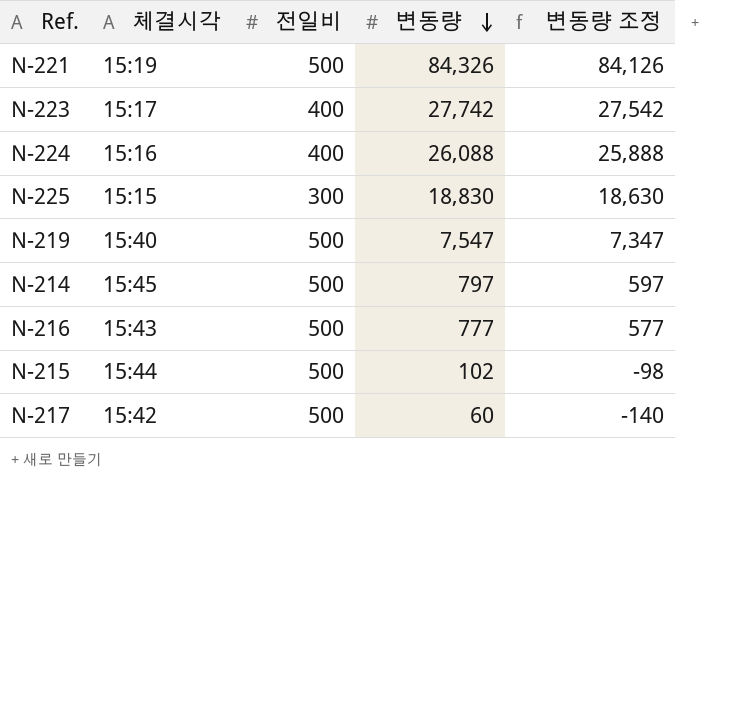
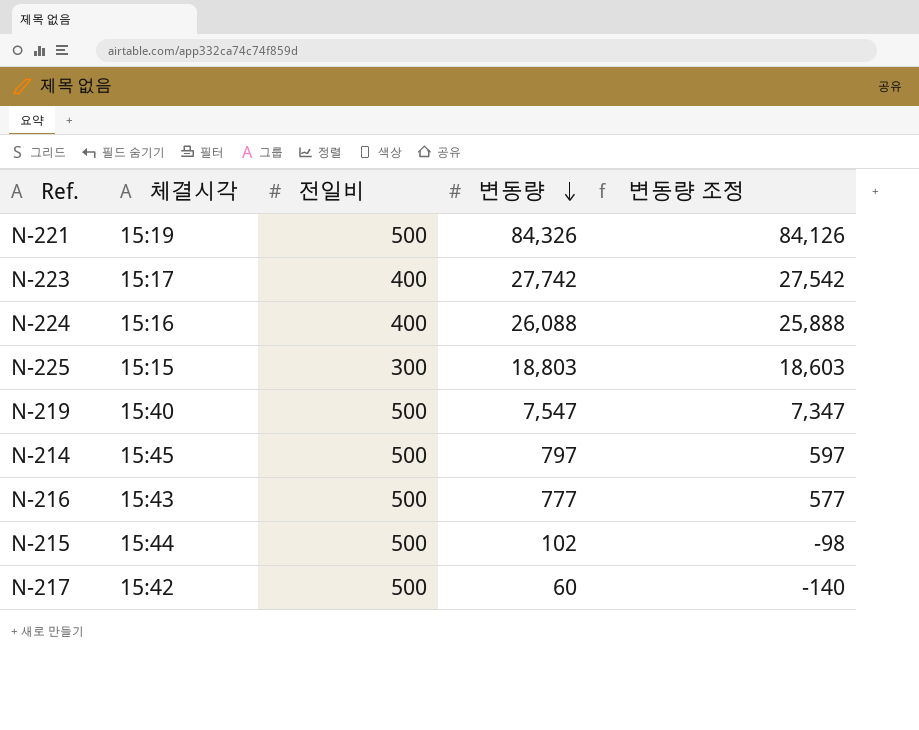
N-225 | 변동량: 18,830 -> 18,803
N-225 | 변동량 조정: 18,630 -> 18,603

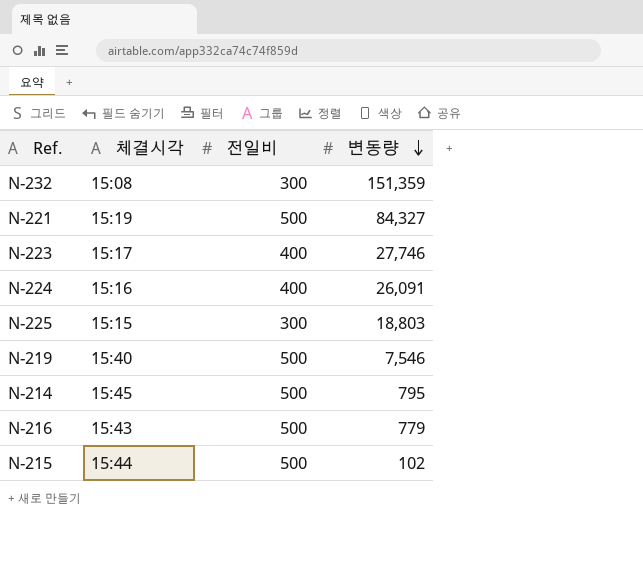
column 변동량 조정 | formula: [변동량] - 200 -> none
row N-217: 15:42 | 500 | 60 | -140 -> none
row N-232: none -> 15:08 | 300 | 151,359
N-221 | 변동량: 84,326 -> 84,327
N-223 | 변동량: 27,742 -> 27,746
N-224 | 변동량: 26,088 -> 26,091
N-219 | 변동량: 7,547 -> 7,546
N-214 | 변동량: 797 -> 795
N-216 | 변동량: 777 -> 779

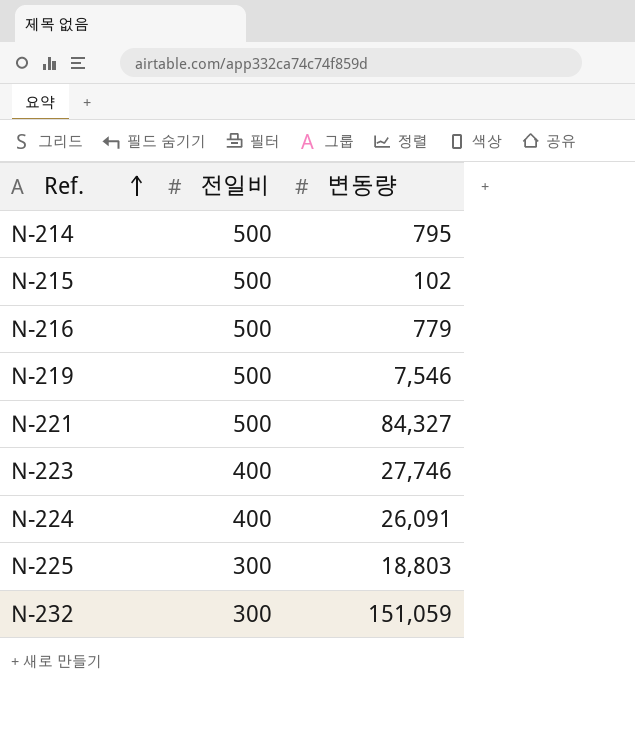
row order: 변동량 descending -> Ref. ascending
column 체결시각 | position: 2 -> none
N-232 | 변동량: 151,359 -> 151,059

